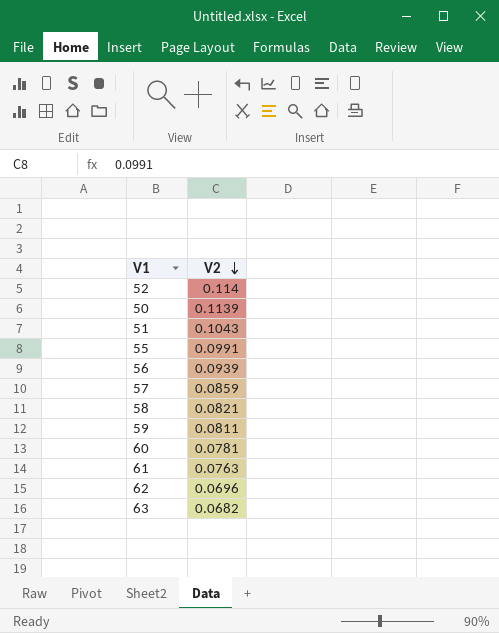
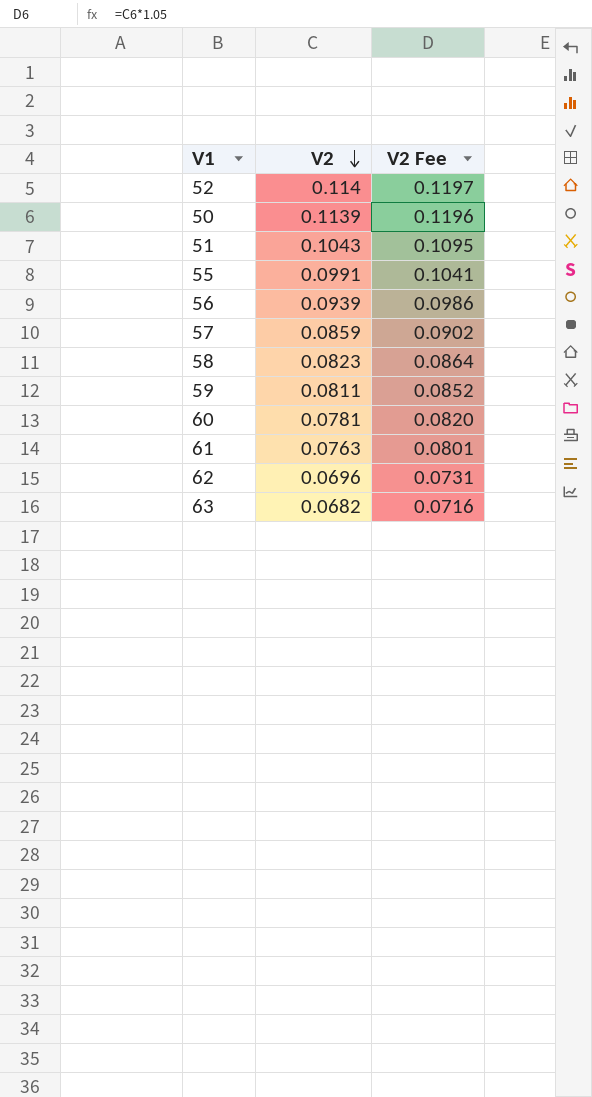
column V2 Fee | formula: none -> [V2] * 1.05
58 | V2: 0.0821 -> 0.0823

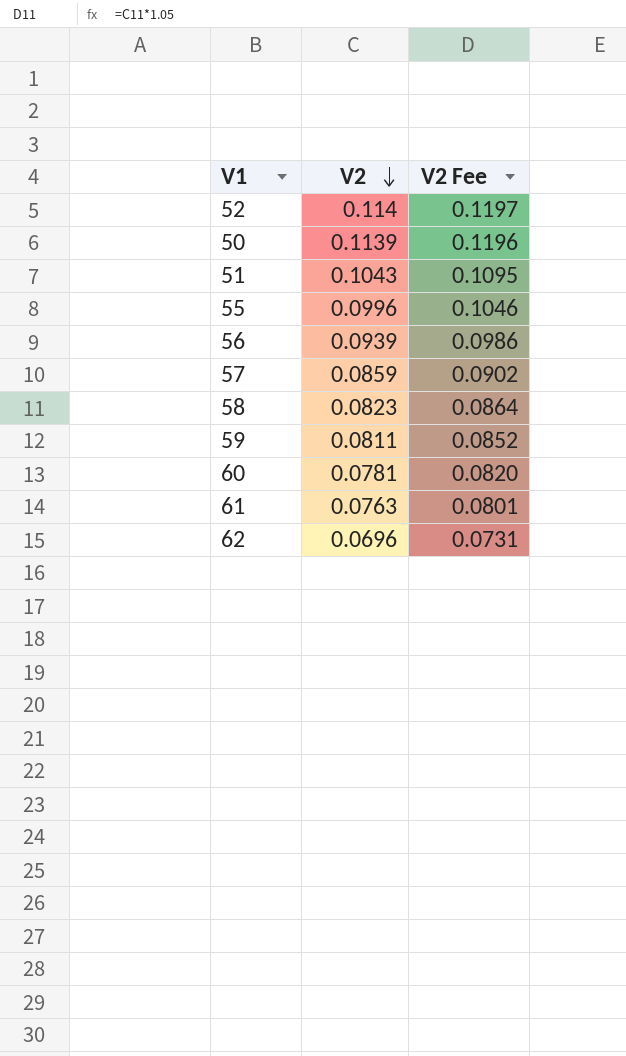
row 63: 0.0682 | 0.0716 -> none
55 | V2: 0.0991 -> 0.0996
55 | V2 Fee: 0.1041 -> 0.1046

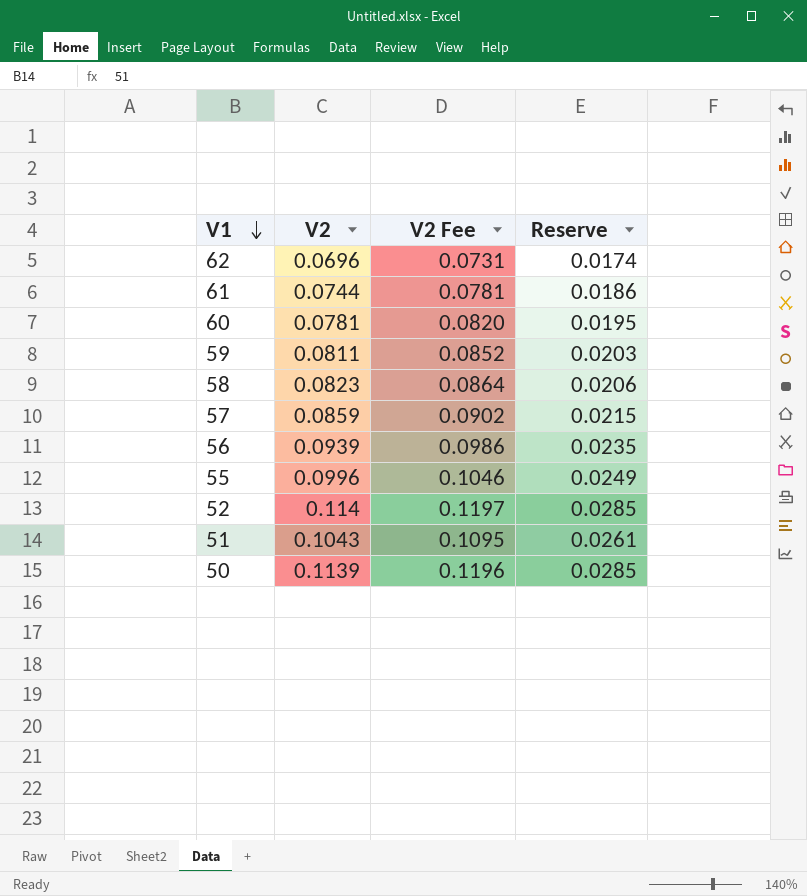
row order: V2 descending -> V1 descending
column Reserve | formula: none -> [V2] * 0.25
61 | V2: 0.0763 -> 0.0744
61 | V2 Fee: 0.0801 -> 0.0781

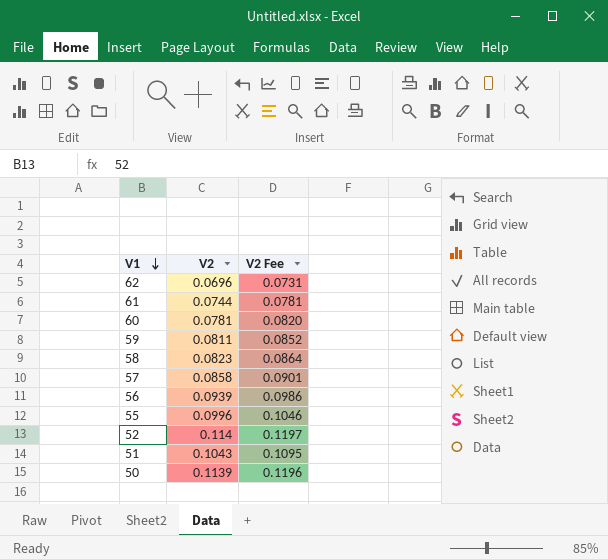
column Reserve | formula: [V2] * 0.25 -> none
57 | V2: 0.0859 -> 0.0858
57 | V2 Fee: 0.0902 -> 0.0901

